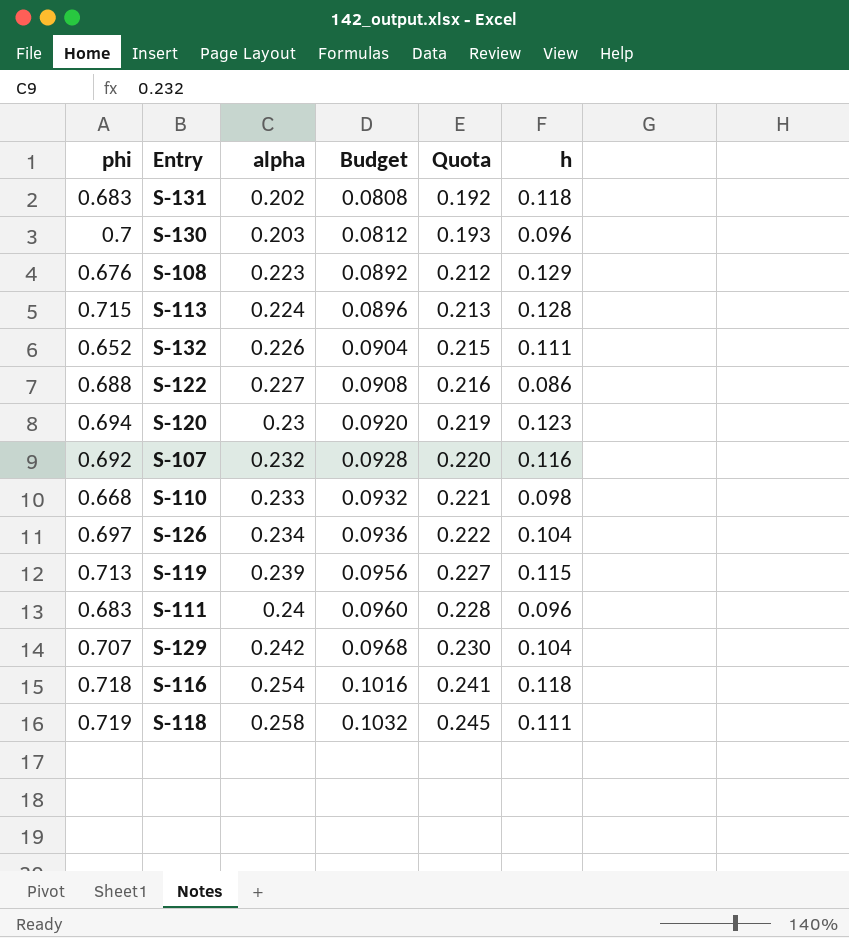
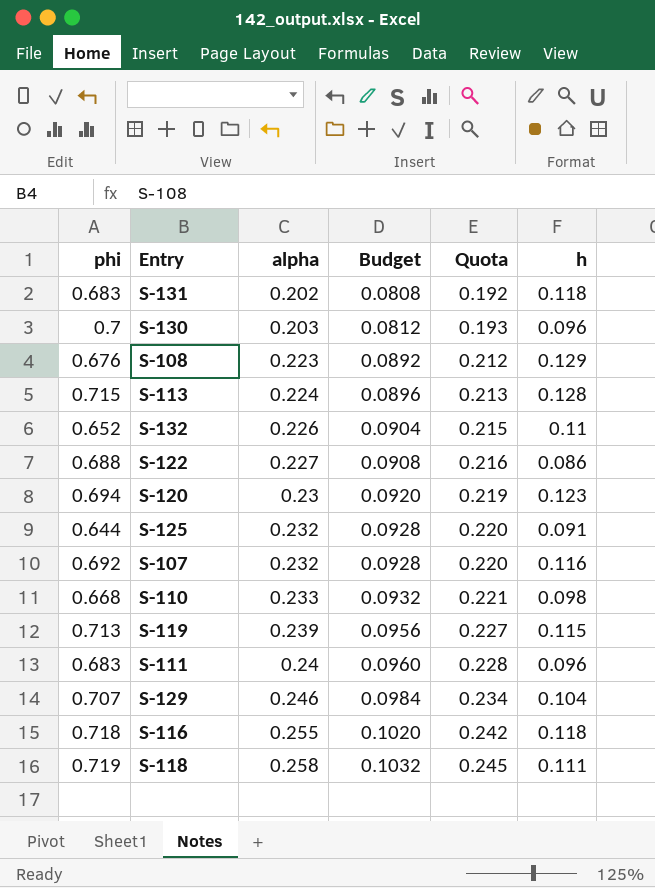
row S-126: 0.697 | 0.234 | 0.0936 | 0.222 | 0.104 -> none
S-132 | h: 0.111 -> 0.11
row S-125: none -> 0.644 | 0.232 | 0.0928 | 0.220 | 0.091
S-129 | alpha: 0.242 -> 0.246
S-129 | Budget: 0.0968 -> 0.0984
S-129 | Quota: 0.230 -> 0.234
S-116 | alpha: 0.254 -> 0.255
S-116 | Budget: 0.1016 -> 0.1020
S-116 | Quota: 0.241 -> 0.242

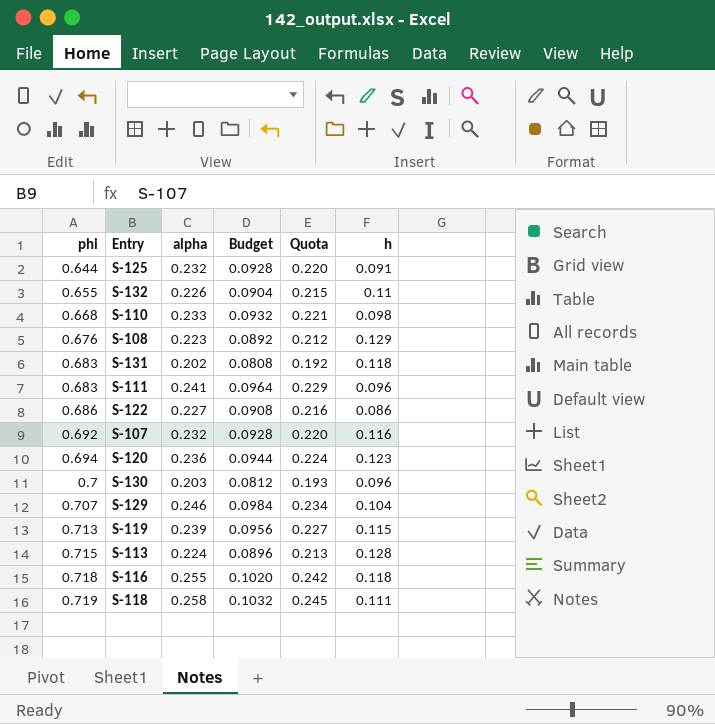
row order: alpha ascending -> phi ascending
S-132 | phi: 0.652 -> 0.655
S-111 | alpha: 0.24 -> 0.241
S-111 | Budget: 0.0960 -> 0.0964
S-111 | Quota: 0.228 -> 0.229
S-122 | phi: 0.688 -> 0.686
S-120 | alpha: 0.23 -> 0.236
S-120 | Budget: 0.0920 -> 0.0944
S-120 | Quota: 0.219 -> 0.224

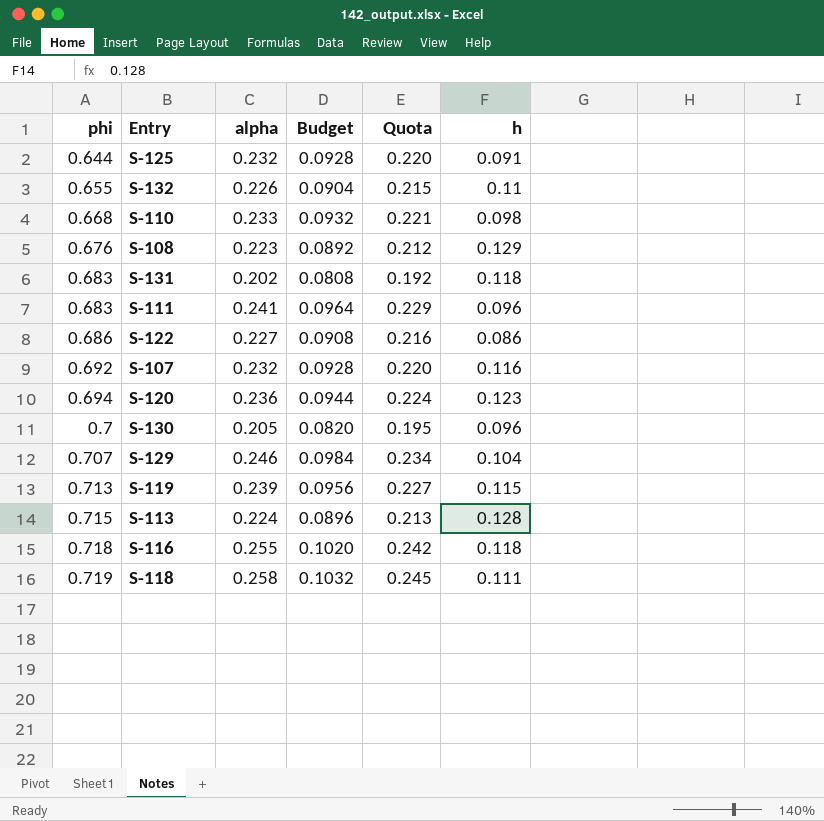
S-130 | alpha: 0.203 -> 0.205
S-130 | Budget: 0.0812 -> 0.0820
S-130 | Quota: 0.193 -> 0.195

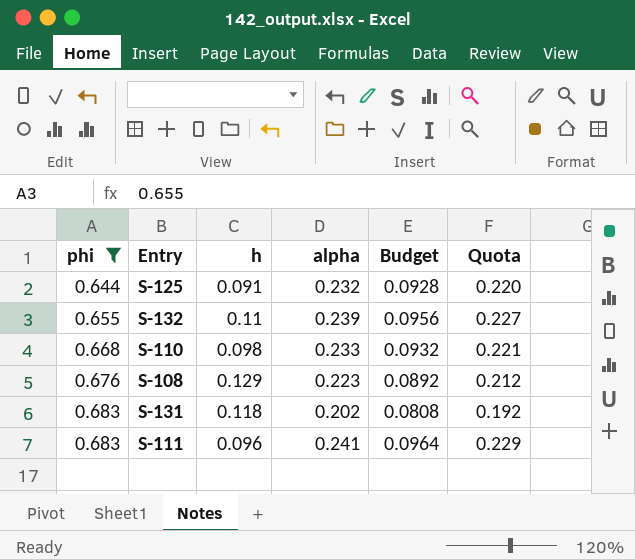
filter: none -> phi <= 0.683
column h | position: 6 -> 3
S-132 | alpha: 0.226 -> 0.239
S-132 | Budget: 0.0904 -> 0.0956
S-132 | Quota: 0.215 -> 0.227

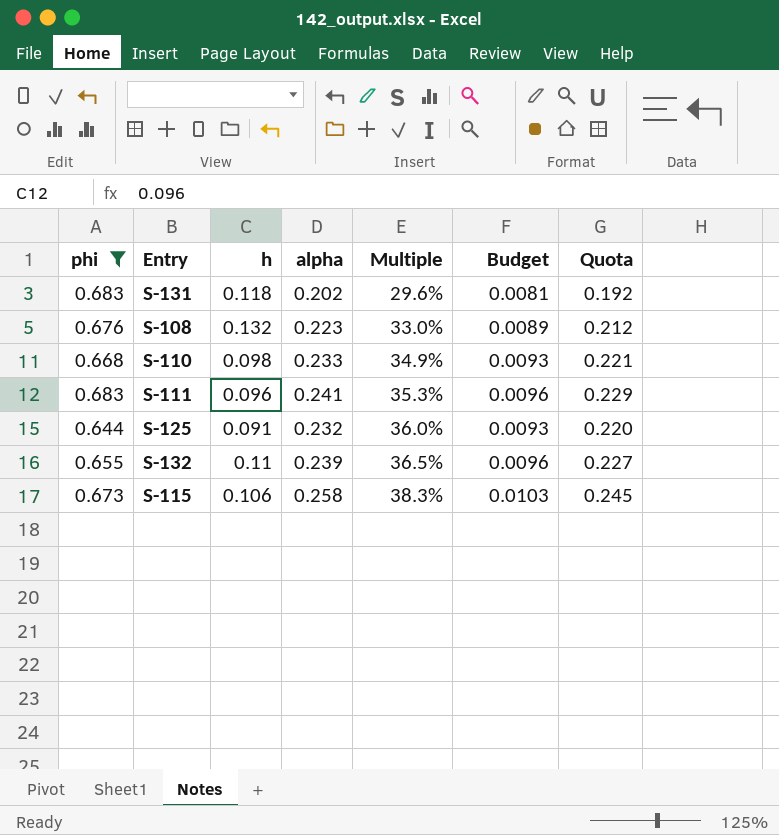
row order: phi ascending -> Multiple ascending
column Multiple | formula: none -> [alpha] / [phi]
column Budget | formula: [alpha] * 0.4 -> [alpha] * 0.04
S-108 | h: 0.129 -> 0.132
row S-115: none -> 0.673 | 0.106 | 0.258 | 38.3% | 0.0103 | 0.245

